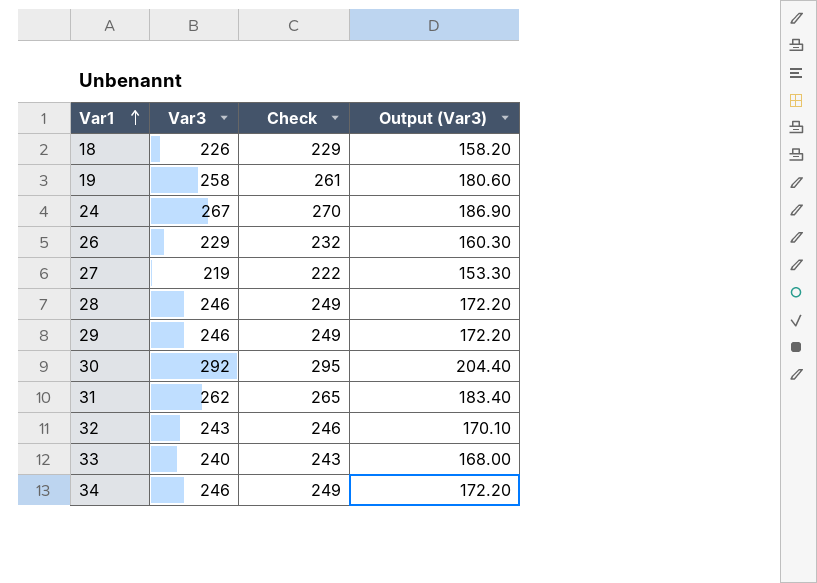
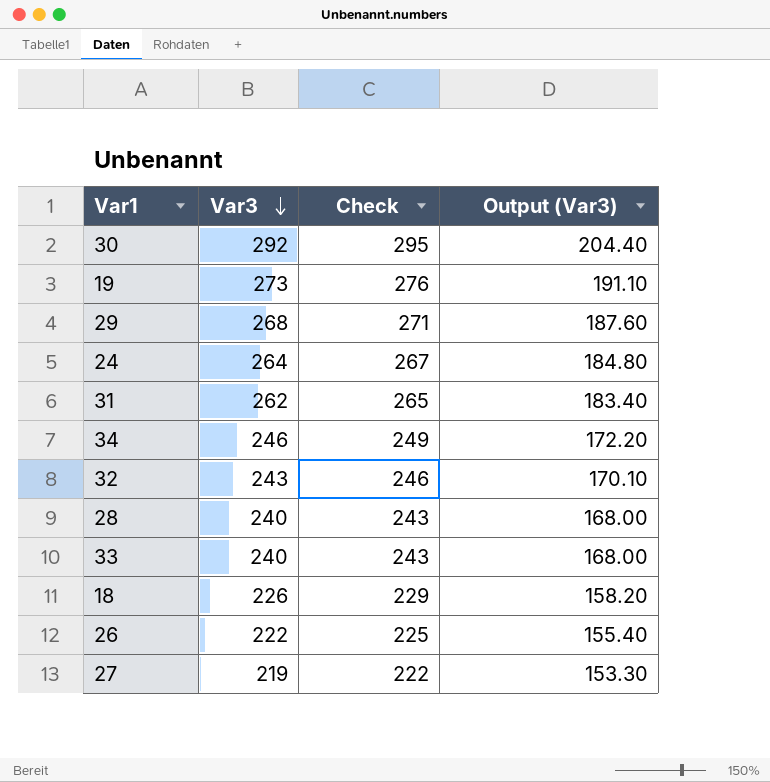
row order: Var1 ascending -> Var3 descending
19 | Var3: 258 -> 273
19 | Check: 261 -> 276
19 | Output (Var3): 180.60 -> 191.10
29 | Var3: 246 -> 268
29 | Check: 249 -> 271
29 | Output (Var3): 172.20 -> 187.60
24 | Var3: 267 -> 264
24 | Check: 270 -> 267
24 | Output (Var3): 186.90 -> 184.80
28 | Var3: 246 -> 240
28 | Check: 249 -> 243
28 | Output (Var3): 172.20 -> 168.00
26 | Var3: 229 -> 222
26 | Check: 232 -> 225
26 | Output (Var3): 160.30 -> 155.40

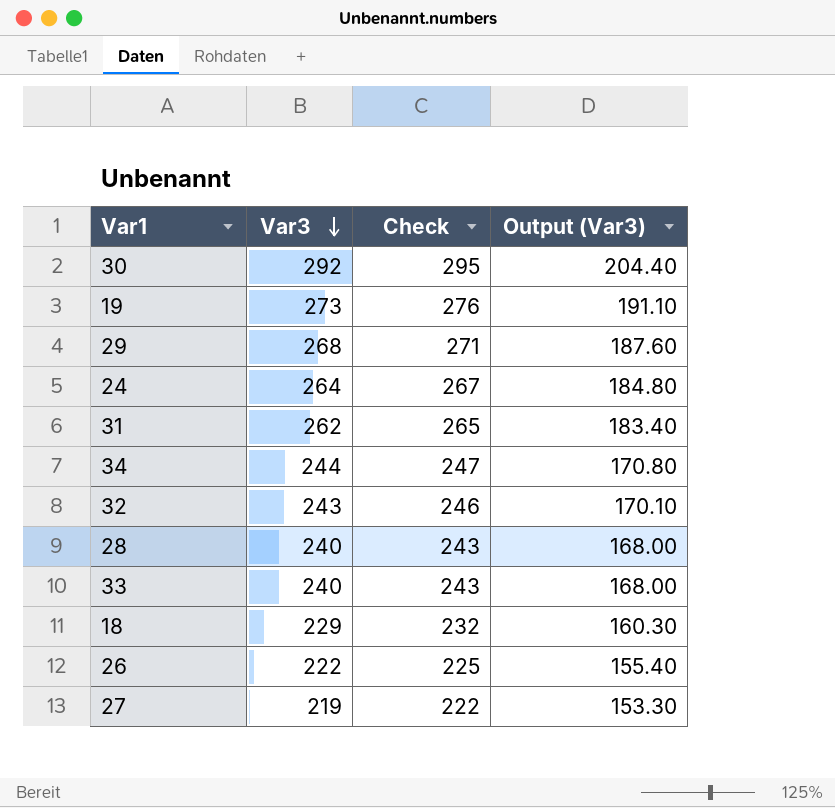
34 | Var3: 246 -> 244
34 | Check: 249 -> 247
34 | Output (Var3): 172.20 -> 170.80
18 | Var3: 226 -> 229
18 | Check: 229 -> 232
18 | Output (Var3): 158.20 -> 160.30

